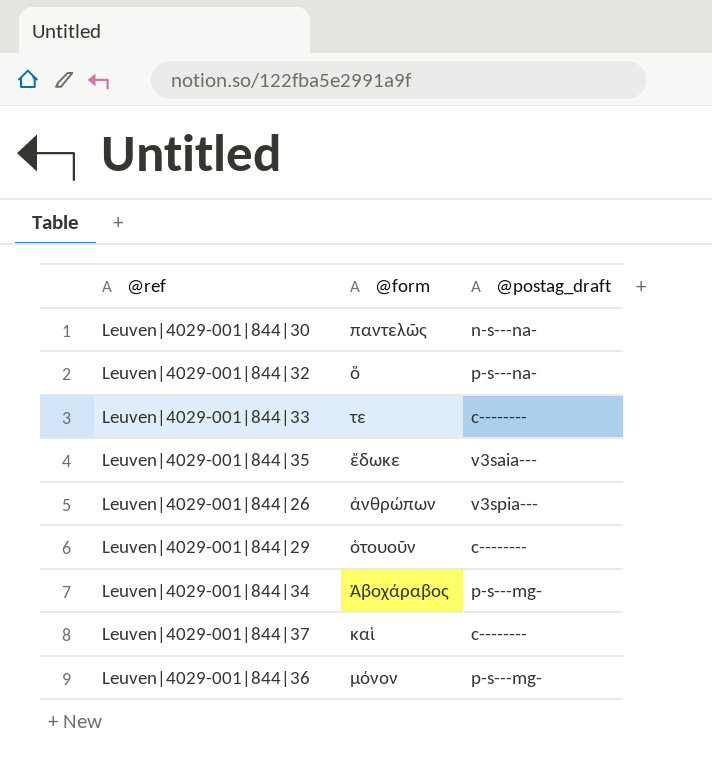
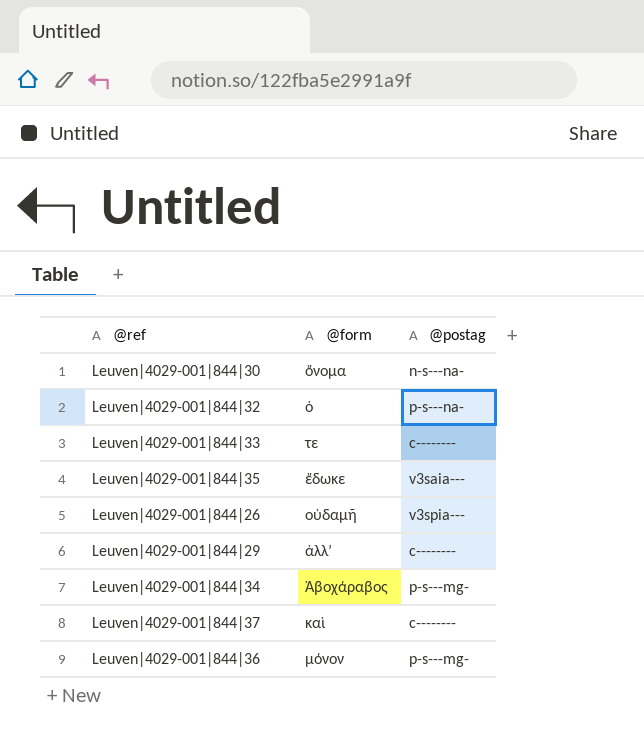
column name: @postag_draft -> @postag
Leuven|4029-001|844|30 | @form: παντελῶς -> ὄνομα
Leuven|4029-001|844|32 | @form: ὅ -> ὁ
Leuven|4029-001|844|26 | @form: ἀνθρώπων -> οὐδαμῆ
Leuven|4029-001|844|29 | @form: ὁτουοῦν -> ἀλλ’

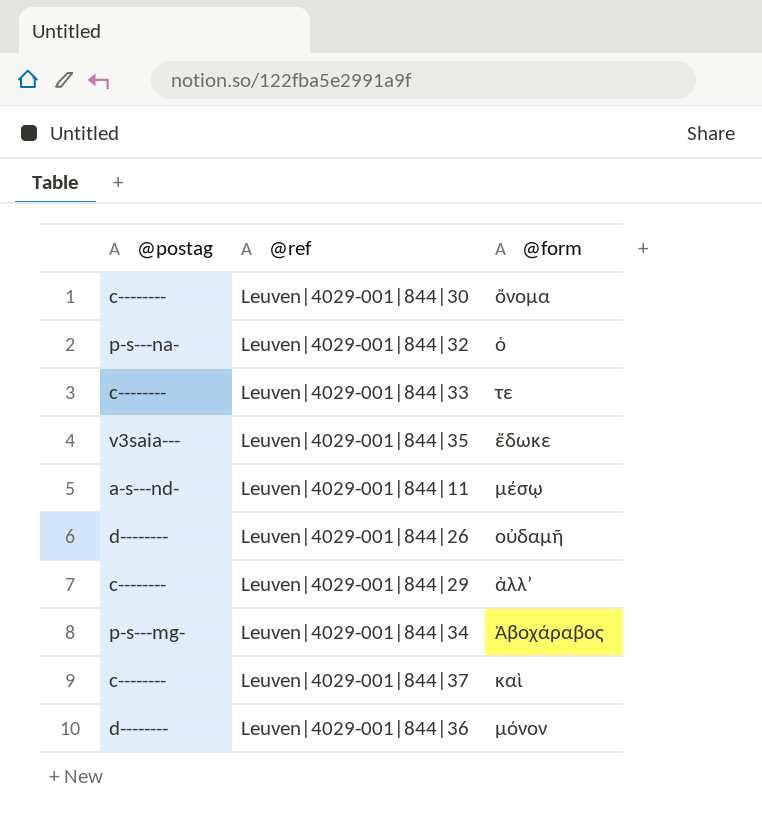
column @postag | position: 3 -> 1
Leuven|4029-001|844|30 | @postag: n-s---na- -> c--------
row Leuven|4029-001|844|11: none -> a-s---nd- | μέσῳ
Leuven|4029-001|844|26 | @postag: v3spia--- -> d--------
Leuven|4029-001|844|36 | @postag: p-s---mg- -> d--------

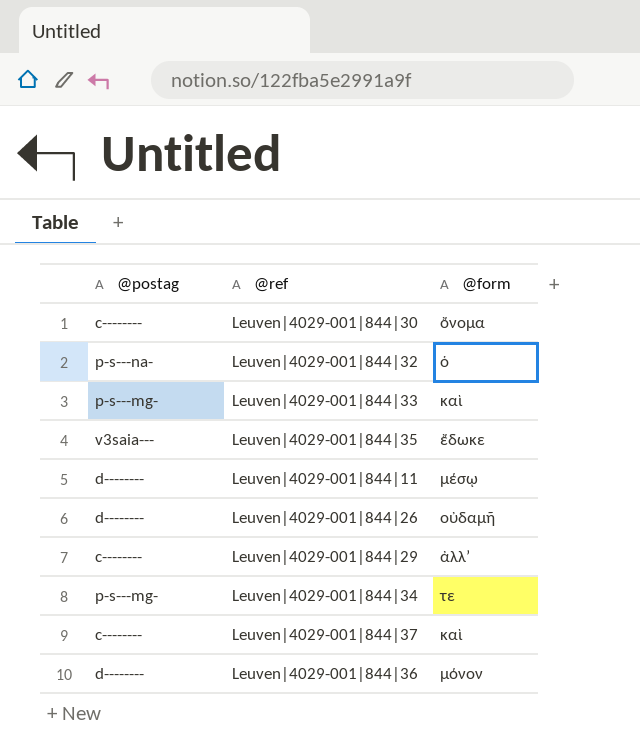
Leuven|4029-001|844|33 | @postag: c-------- -> p-s---mg-
Leuven|4029-001|844|33 | @form: τε -> καὶ
Leuven|4029-001|844|11 | @postag: a-s---nd- -> d--------
Leuven|4029-001|844|34 | @form: Ἀβοχάραβος -> τε

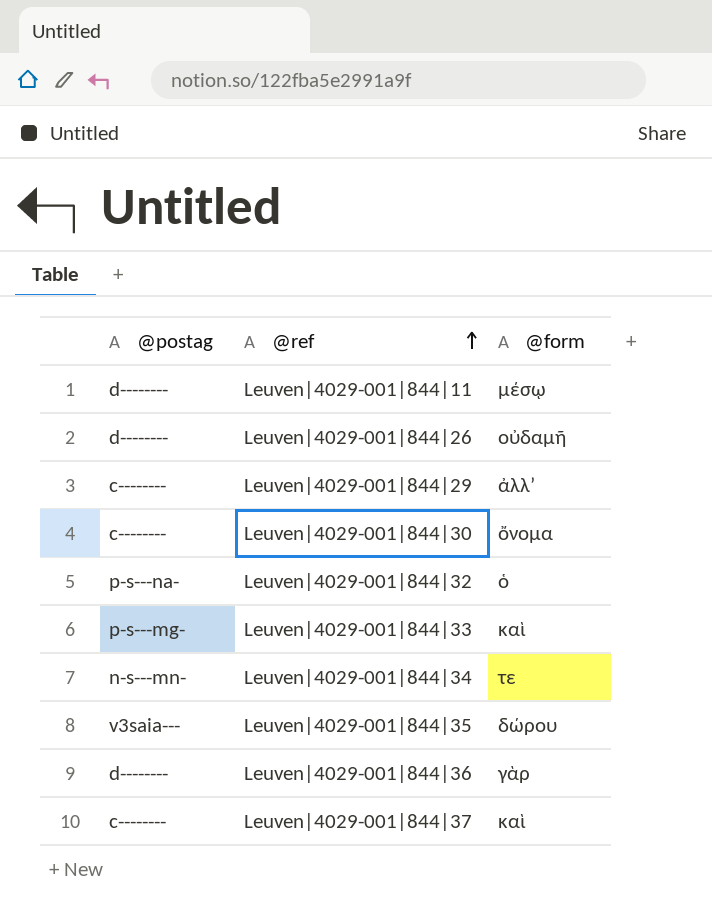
row order: none -> @ref ascending
Leuven|4029-001|844|34 | @postag: p-s---mg- -> n-s---mn-
Leuven|4029-001|844|35 | @form: ἔδωκε -> δώρου
Leuven|4029-001|844|36 | @form: μόνον -> γὰρ

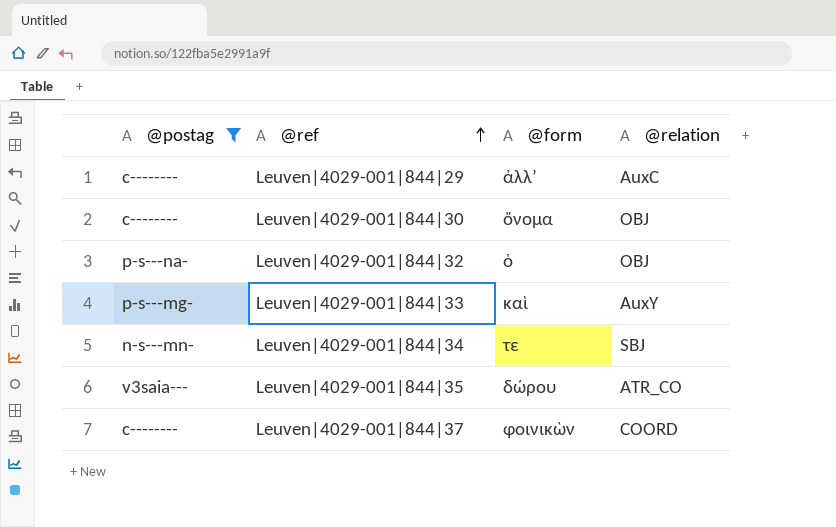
filter: none -> @postag != d--------
column @relation | position: none -> 4
Leuven|4029-001|844|37 | @form: καὶ -> φοινικὼν

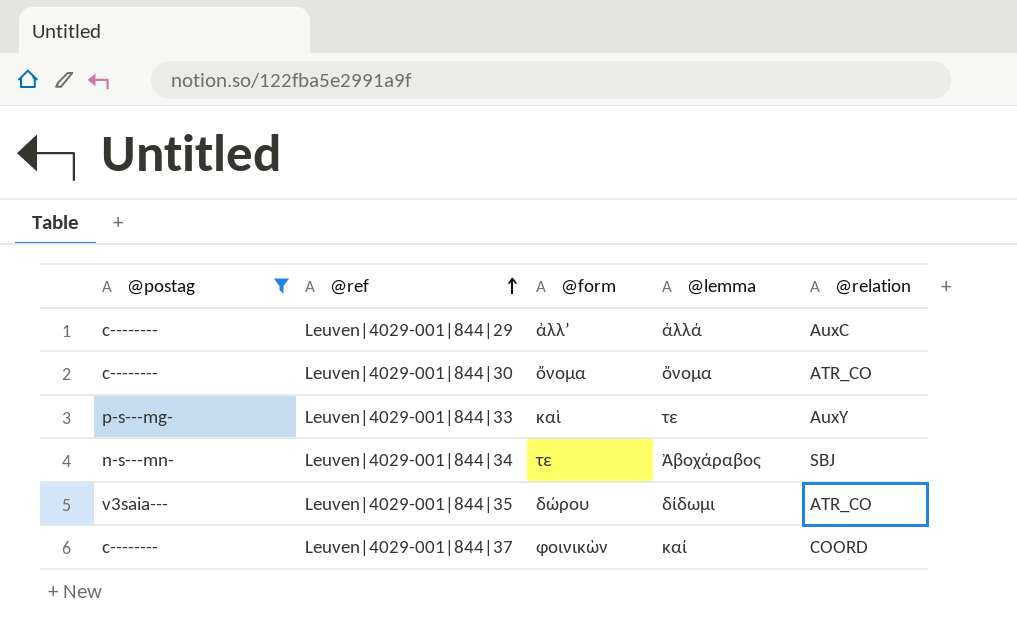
column @lemma | position: none -> 4
row Leuven|4029-001|844|32: p-s---na- | ὁ | OBJ -> none
Leuven|4029-001|844|30 | @relation: OBJ -> ATR_CO

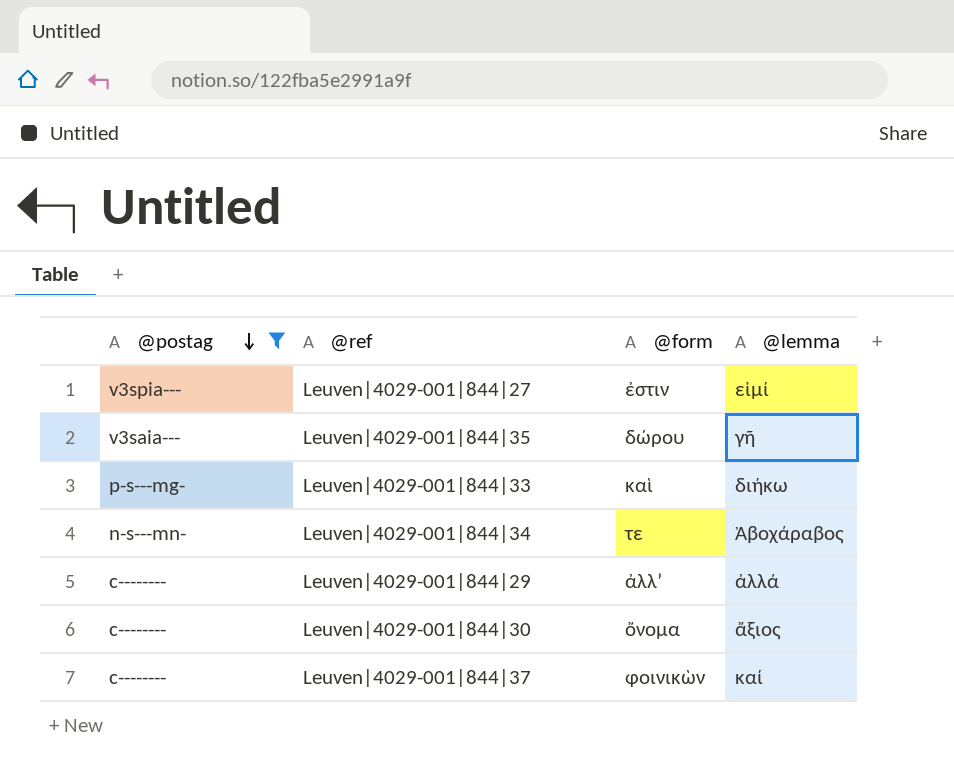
row order: @ref ascending -> @postag descending
column @relation | position: 5 -> none
row Leuven|4029-001|844|27: none -> v3spia--- | ἐστιν | εἰμί
Leuven|4029-001|844|35 | @lemma: δίδωμι -> γῆ
Leuven|4029-001|844|33 | @lemma: τε -> διήκω
Leuven|4029-001|844|30 | @lemma: ὄνομα -> ἄξιος

